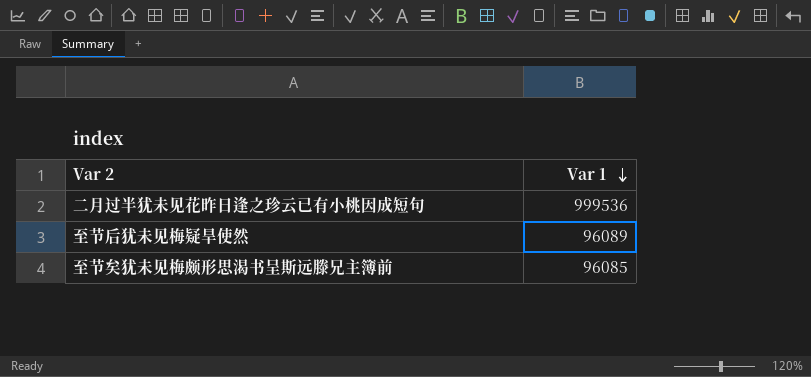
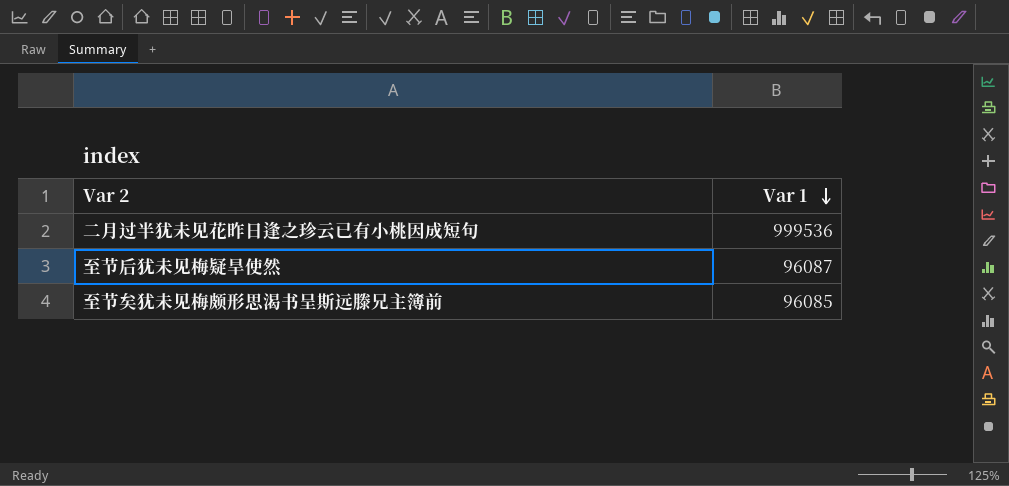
至节后犹未见梅疑旱使然 | Var 1: 96089 -> 96087

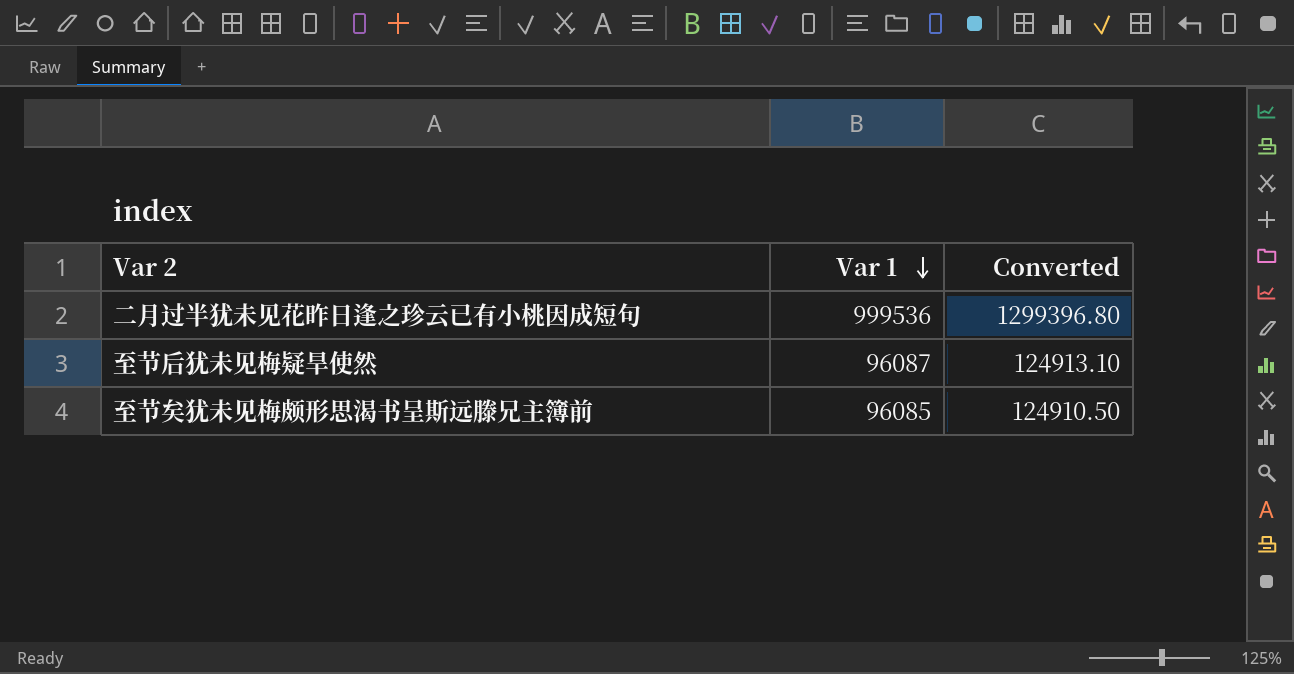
column Converted | formula: none -> [Var 1] * 1.3

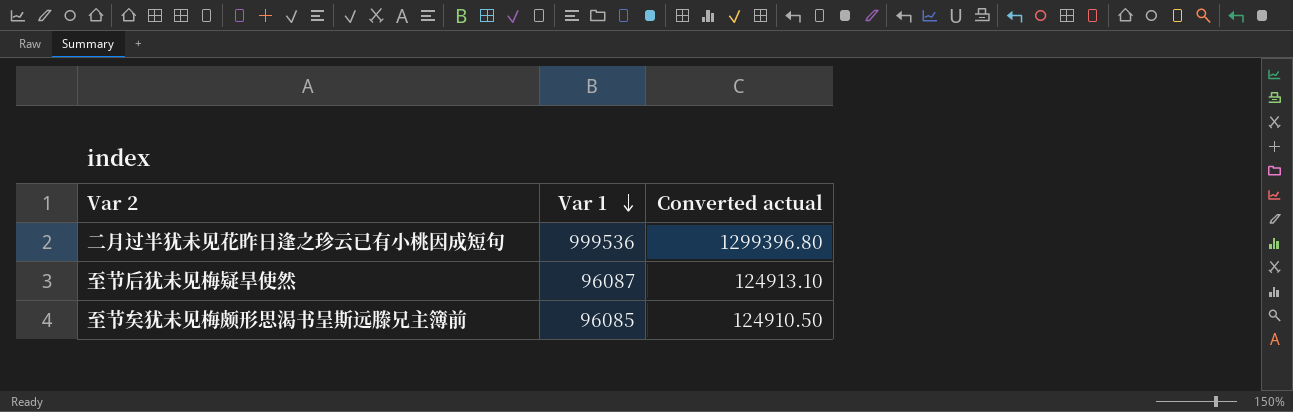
column name: Converted -> Converted actual

